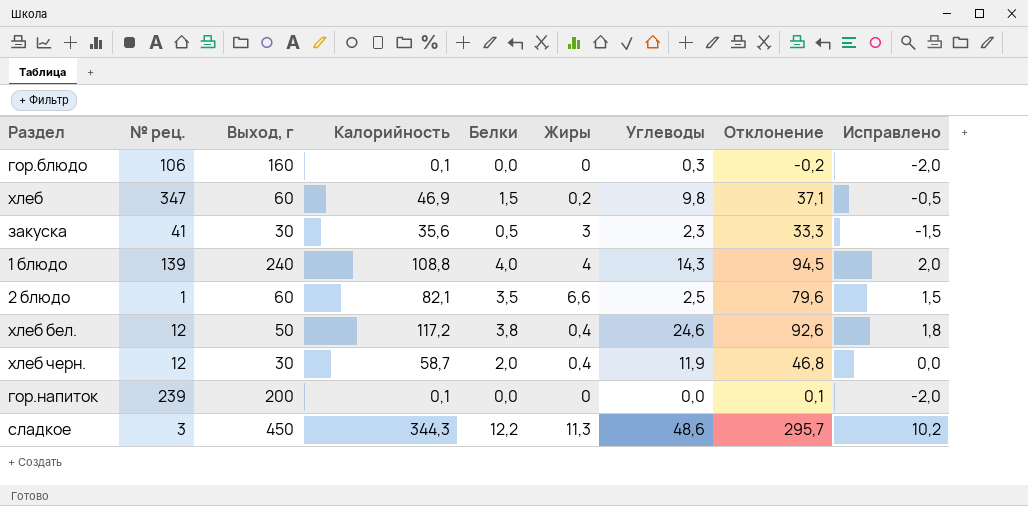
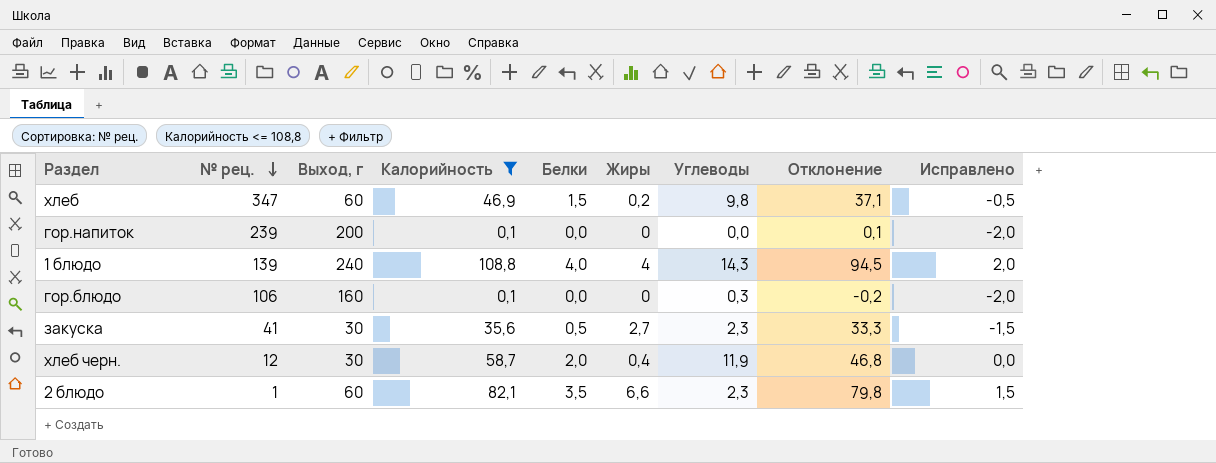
filter: none -> Калорийность <= 108,8
row order: none -> № рец. descending
закуска | Жиры: 3 -> 2,7
2 блюдо | Углеводы: 2,5 -> 2,3
2 блюдо | Отклонение: 79,6 -> 79,8

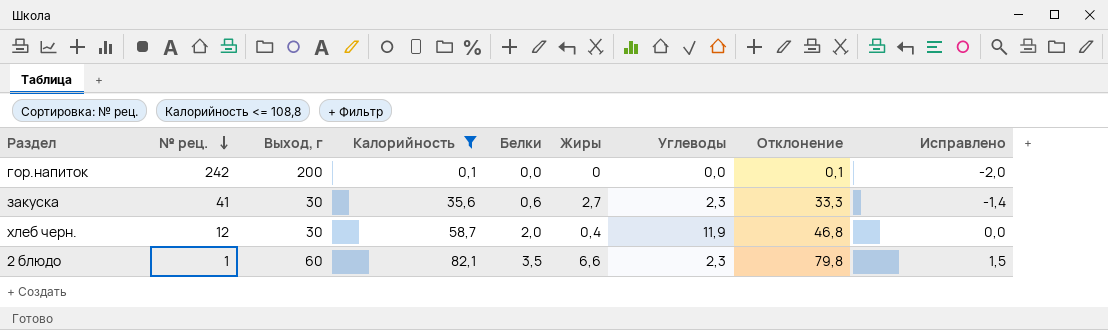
row хлеб: 347 | 60 | 46,9 | 1,5 | 0,2 | 9,8 | 37,1 | -0,5 -> none
row 1 блюдо: 139 | 240 | 108,8 | 4,0 | 4 | 14,3 | 94,5 | 2,0 -> none
row гор.блюдо: 106 | 160 | 0,1 | 0,0 | 0 | 0,3 | -0,2 | -2,0 -> none
гор.напиток | № рец.: 239 -> 242
закуска | Белки: 0,5 -> 0,6
закуска | Исправлено: -1,5 -> -1,4

